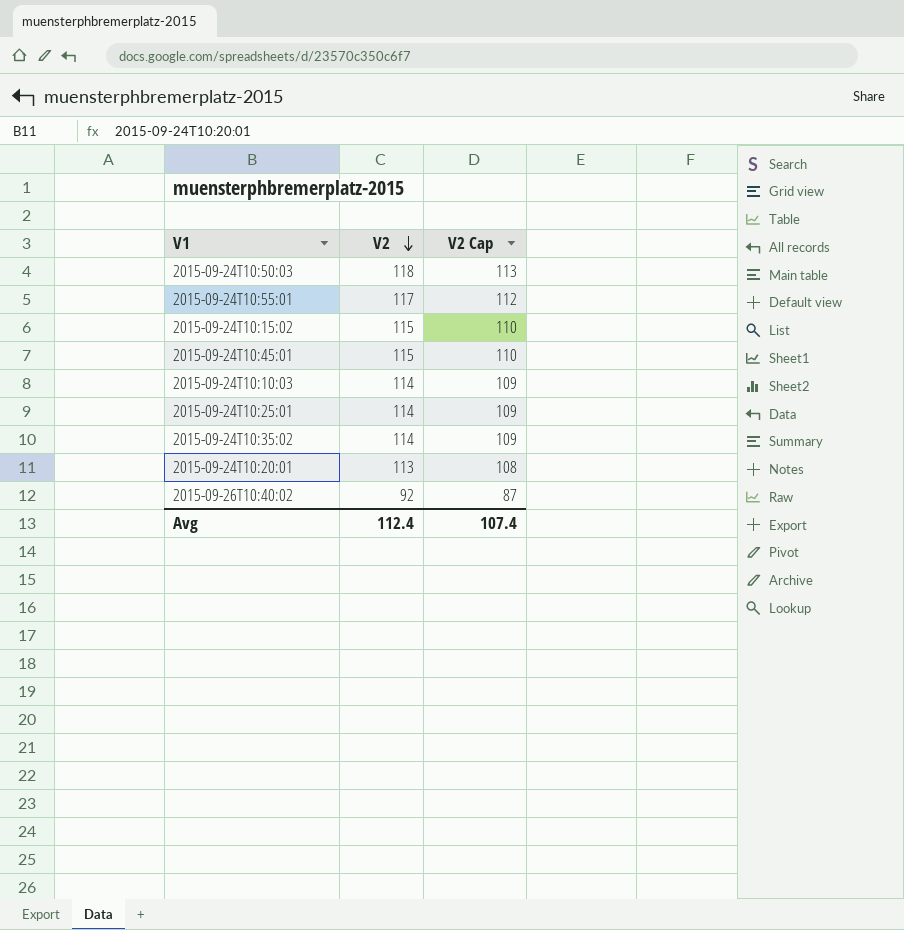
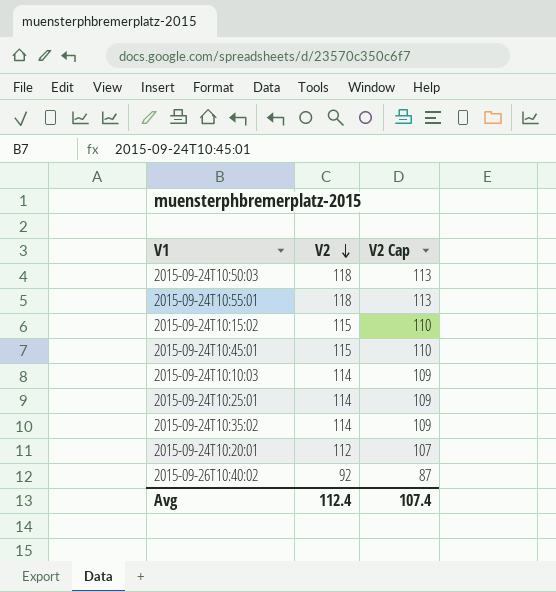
2015-09-24T10:55:01 | V2: 117 -> 118
2015-09-24T10:55:01 | V2 Cap: 112 -> 113
2015-09-24T10:20:01 | V2: 113 -> 112
2015-09-24T10:20:01 | V2 Cap: 108 -> 107

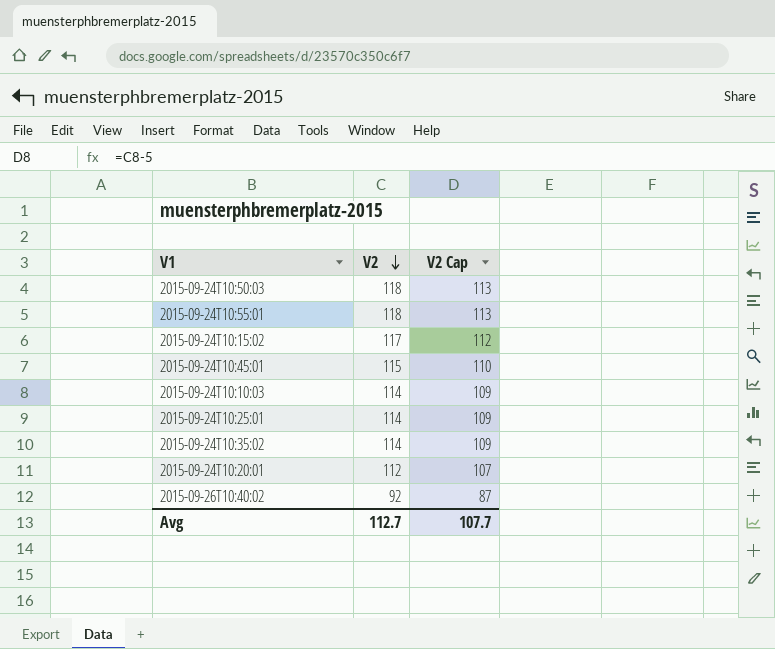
2015-09-24T10:15:02 | V2: 115 -> 117
2015-09-24T10:15:02 | V2 Cap: 110 -> 112
Avg | V2: 112.4 -> 112.7
Avg | V2 Cap: 107.4 -> 107.7

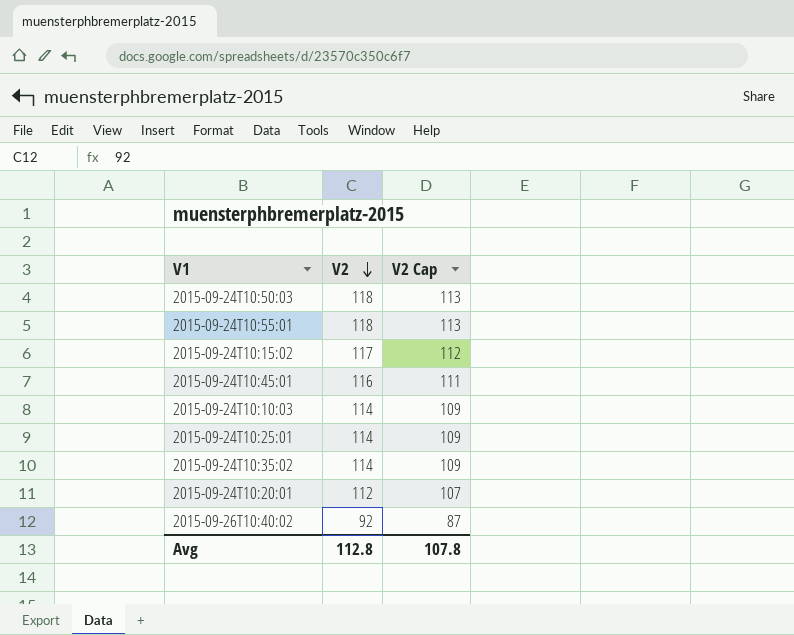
2015-09-24T10:45:01 | V2: 115 -> 116
2015-09-24T10:45:01 | V2 Cap: 110 -> 111
Avg | V2: 112.7 -> 112.8
Avg | V2 Cap: 107.7 -> 107.8

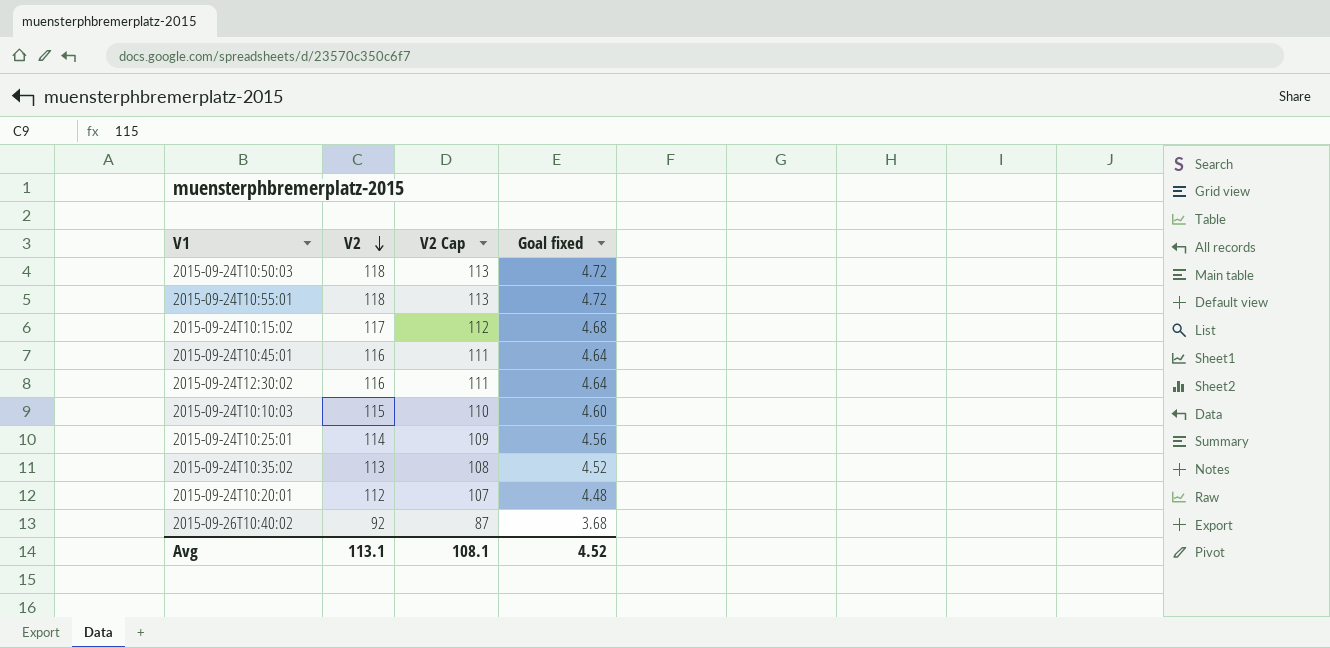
column Goal fixed | formula: none -> [V2] * 0.04
row 2015-09-24T12:30:02: none -> 116 | 111 | 4.64
2015-09-24T10:10:03 | V2: 114 -> 115
2015-09-24T10:10:03 | V2 Cap: 109 -> 110
2015-09-24T10:35:02 | V2: 114 -> 113
2015-09-24T10:35:02 | V2 Cap: 109 -> 108
Avg | V2: 112.8 -> 113.1
Avg | V2 Cap: 107.8 -> 108.1

